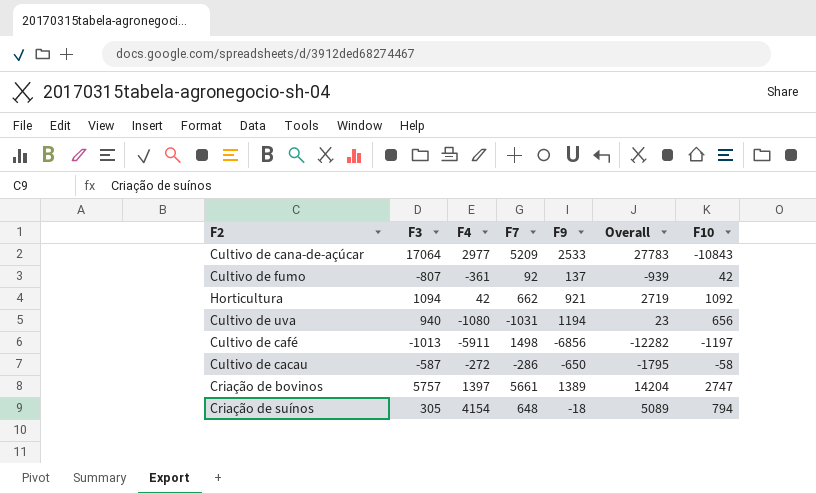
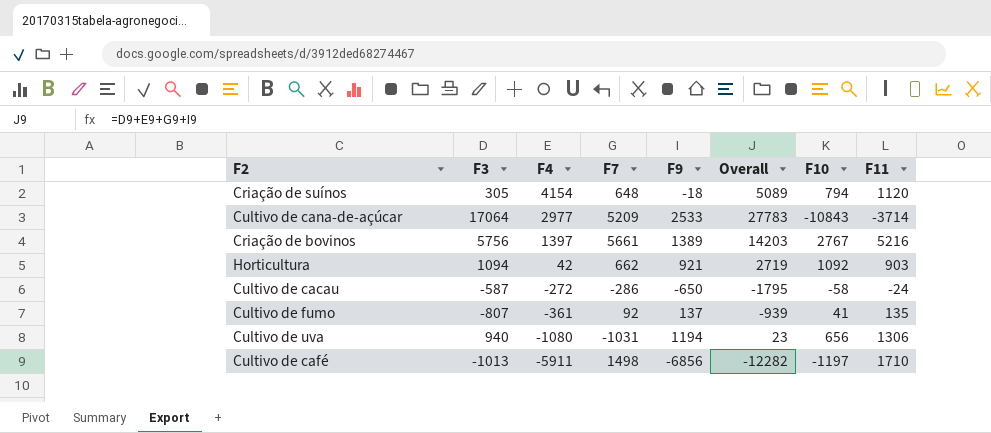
row order: none -> F4 descending
column F11 | position: none -> 8
Criação de bovinos | F3: 5757 -> 5756
Criação de bovinos | Overall: 14204 -> 14203
Criação de bovinos | F10: 2747 -> 2767
Cultivo de fumo | F10: 42 -> 41

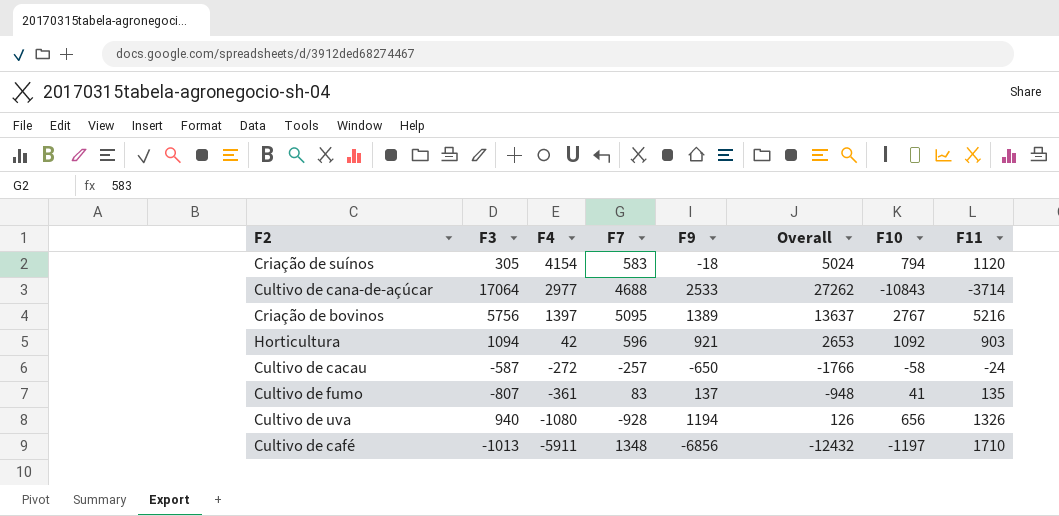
Criação de suínos | F7: 648 -> 583
Criação de suínos | Overall: 5089 -> 5024
Cultivo de cana-de-açúcar | F7: 5209 -> 4688
Cultivo de cana-de-açúcar | Overall: 27783 -> 27262
Criação de bovinos | F7: 5661 -> 5095
Criação de bovinos | Overall: 14203 -> 13637
Horticultura | F7: 662 -> 596
Horticultura | Overall: 2719 -> 2653
Cultivo de cacau | F7: -286 -> -257
Cultivo de cacau | Overall: -1795 -> -1766
Cultivo de fumo | F7: 92 -> 83
Cultivo de fumo | Overall: -939 -> -948
Cultivo de uva | F7: -1031 -> -928
Cultivo de uva | Overall: 23 -> 126
Cultivo de uva | F11: 1306 -> 1326
Cultivo de café | F7: 1498 -> 1348
Cultivo de café | Overall: -12282 -> -12432

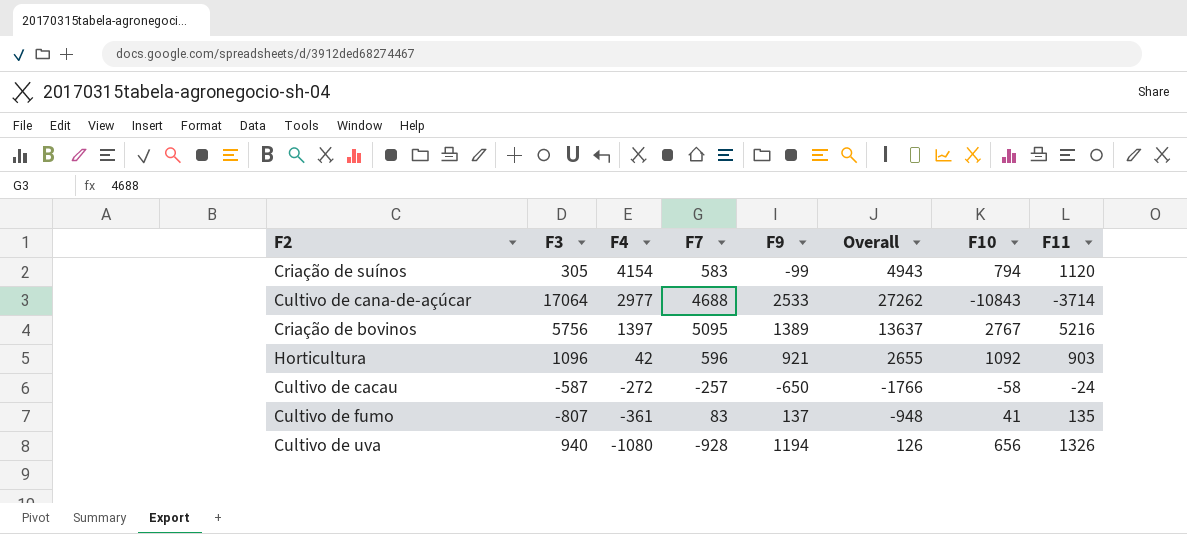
row Cultivo de café: -1013 | -5911 | 1348 | -6856 | -12432 | -1197 | 1710 -> none
Criação de suínos | F9: -18 -> -99
Criação de suínos | Overall: 5024 -> 4943
Horticultura | F3: 1094 -> 1096
Horticultura | Overall: 2653 -> 2655

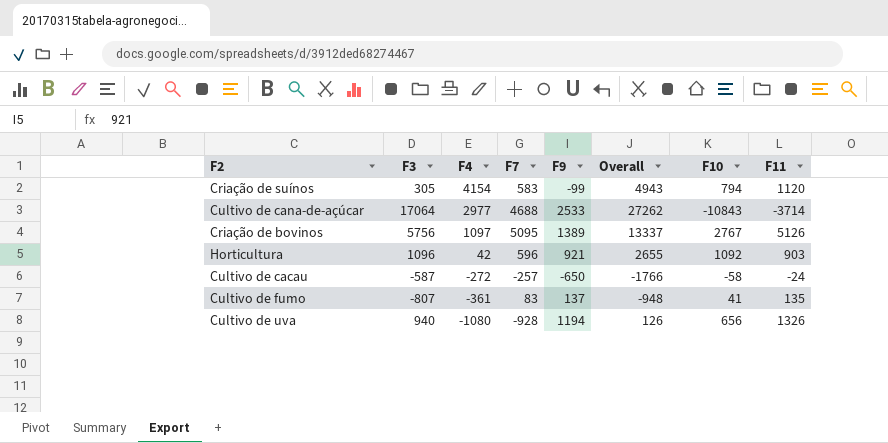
Criação de bovinos | F4: 1397 -> 1097
Criação de bovinos | Overall: 13637 -> 13337
Criação de bovinos | F11: 5216 -> 5126

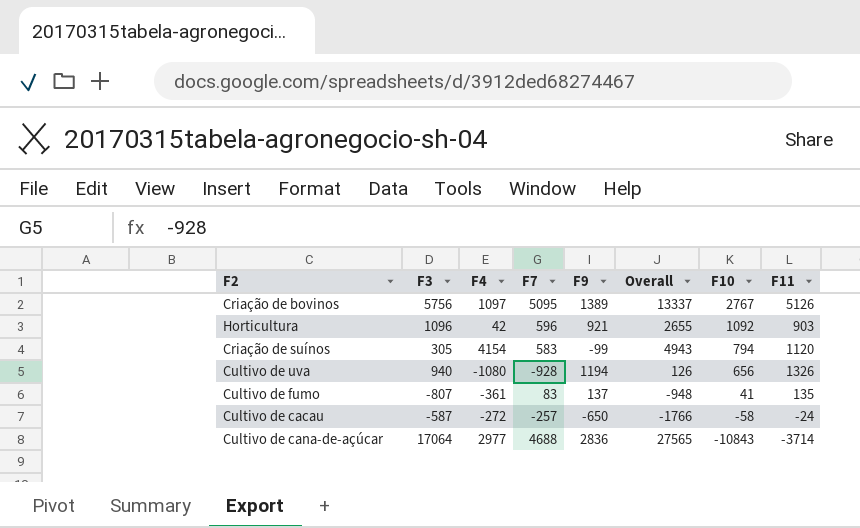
row order: F4 descending -> F10 descending
Cultivo de cana-de-açúcar | F9: 2533 -> 2836
Cultivo de cana-de-açúcar | Overall: 27262 -> 27565

